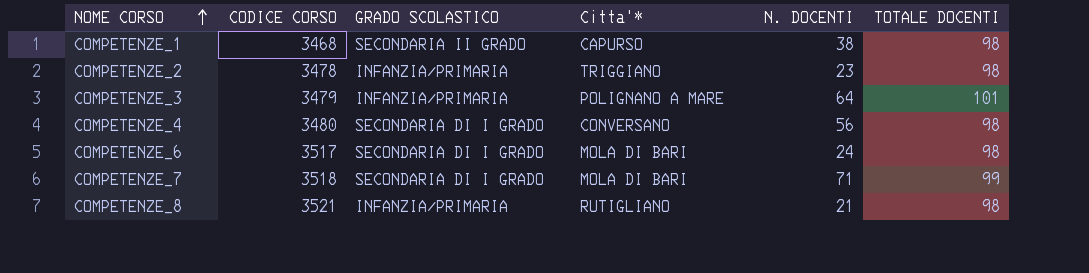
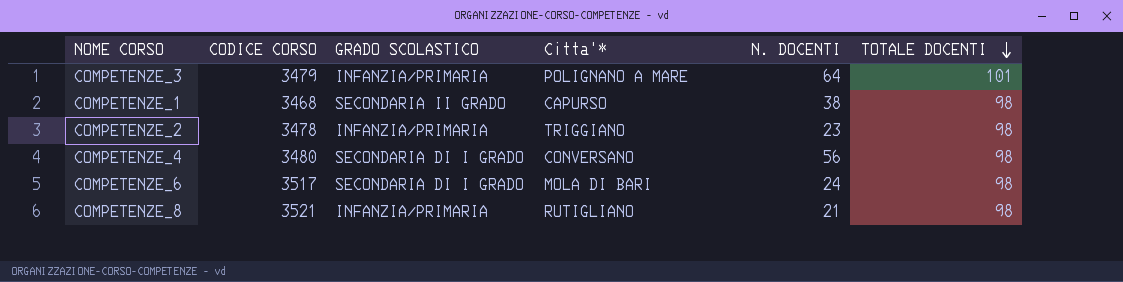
row order: NOME CORSO ascending -> TOTALE DOCENTI descending
row COMPETENZE_7: 3518 | SECONDARIA DI I GRADO | MOLA DI BARI | 71 | 99 -> none

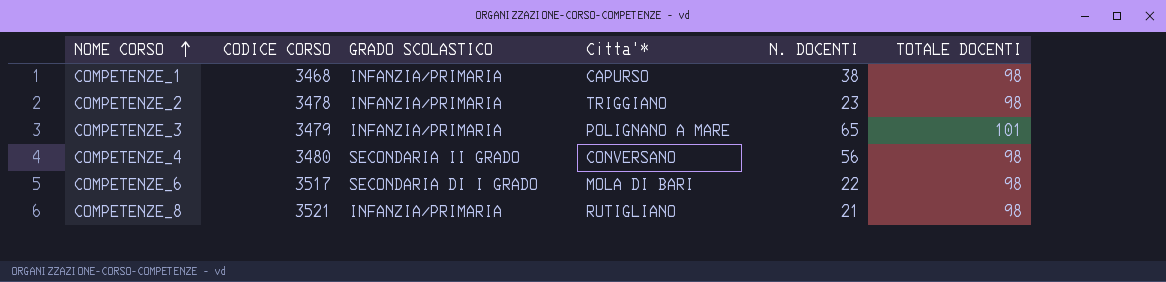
row order: TOTALE DOCENTI descending -> NOME CORSO ascending
COMPETENZE_1 | GRADO SCOLASTICO: SECONDARIA II GRADO -> INFANZIA/PRIMARIA
COMPETENZE_3 | N. DOCENTI: 64 -> 65
COMPETENZE_4 | GRADO SCOLASTICO: SECONDARIA DI I GRADO -> SECONDARIA II GRADO
COMPETENZE_6 | N. DOCENTI: 24 -> 22

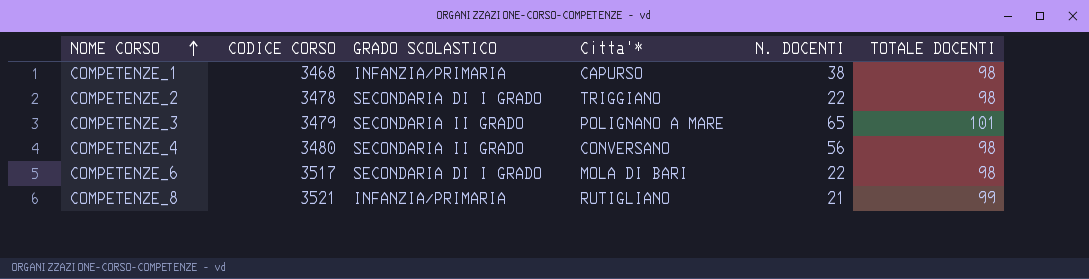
COMPETENZE_2 | GRADO SCOLASTICO: INFANZIA/PRIMARIA -> SECONDARIA DI I GRADO
COMPETENZE_2 | N. DOCENTI: 23 -> 22
COMPETENZE_3 | GRADO SCOLASTICO: INFANZIA/PRIMARIA -> SECONDARIA II GRADO
COMPETENZE_8 | TOTALE DOCENTI: 98 -> 99

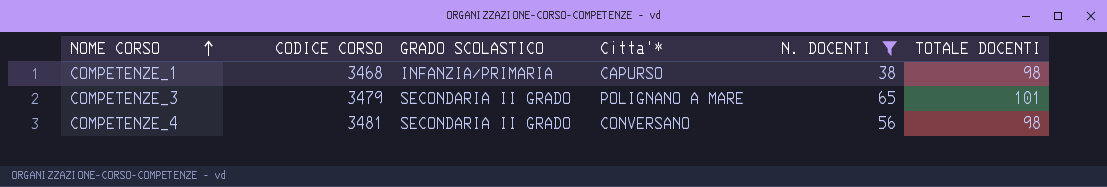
filter: none -> N. DOCENTI >= 38
COMPETENZE_4 | CODICE CORSO: 3480 -> 3481

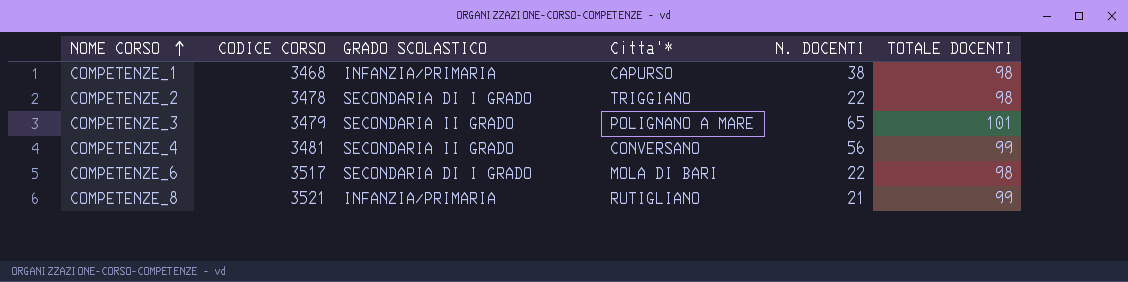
filter: N. DOCENTI >= 38 -> none
COMPETENZE_4 | TOTALE DOCENTI: 98 -> 99

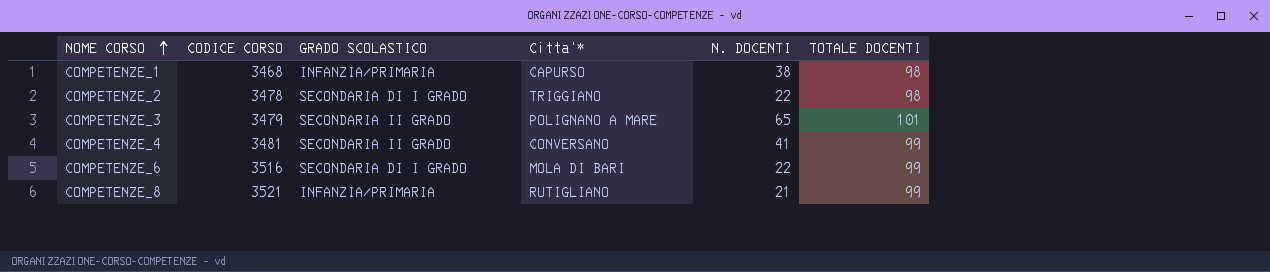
COMPETENZE_4 | N. DOCENTI: 56 -> 41
COMPETENZE_6 | CODICE CORSO: 3517 -> 3516
COMPETENZE_6 | TOTALE DOCENTI: 98 -> 99

